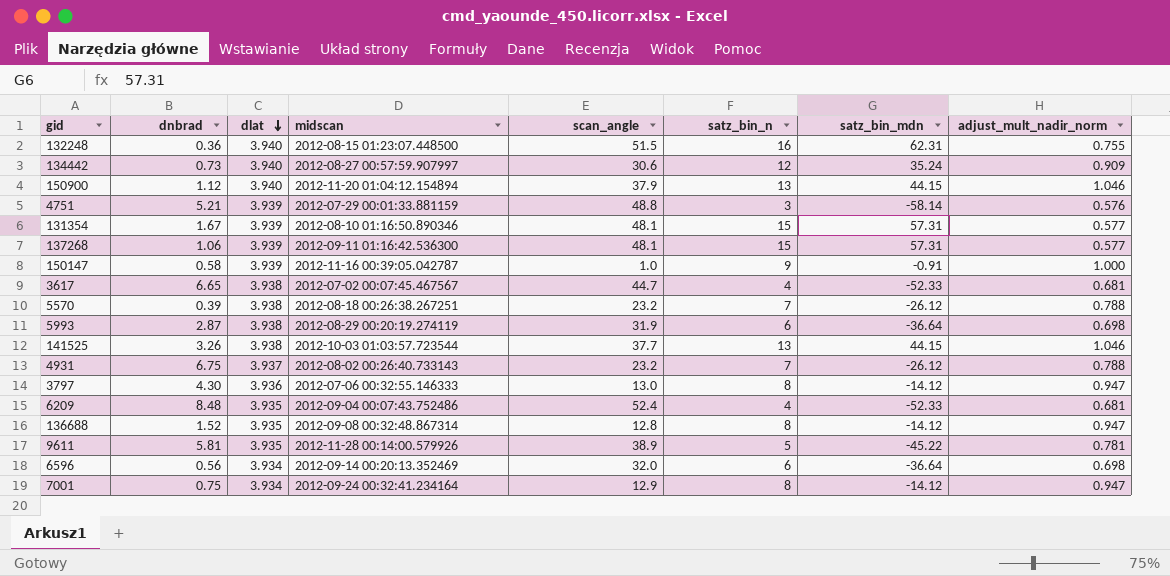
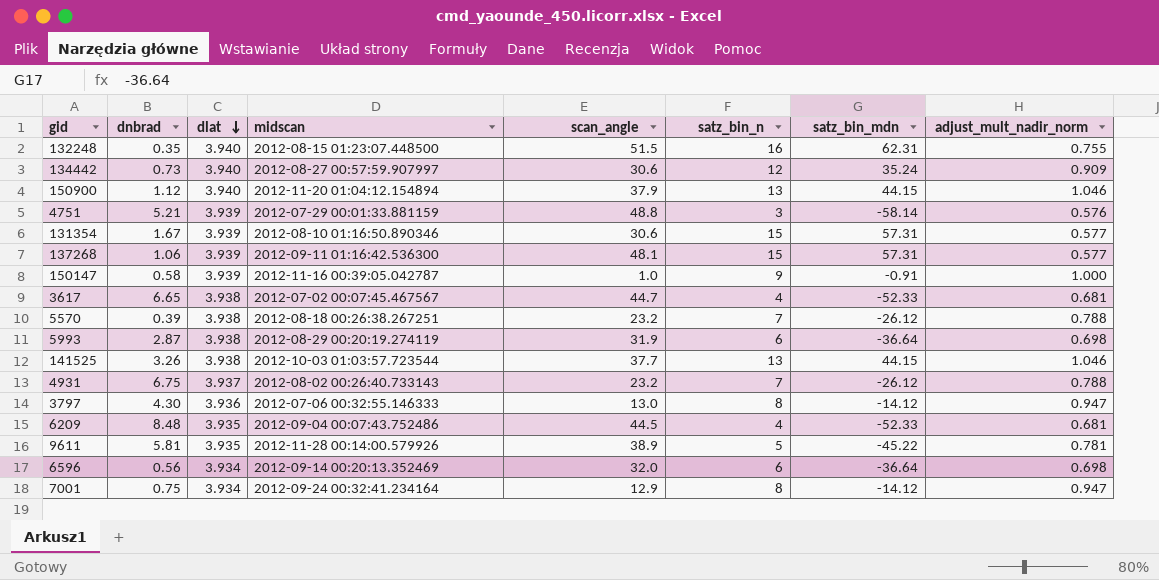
row 136688: 1.52 | 3.935 | 2012-09-08 00:32:48.867314 | 12.8 | 8 | -14.12 | 0.947 -> none
132248 | dnbrad: 0.36 -> 0.35
131354 | scan_angle: 48.1 -> 30.6
6209 | scan_angle: 52.4 -> 44.5

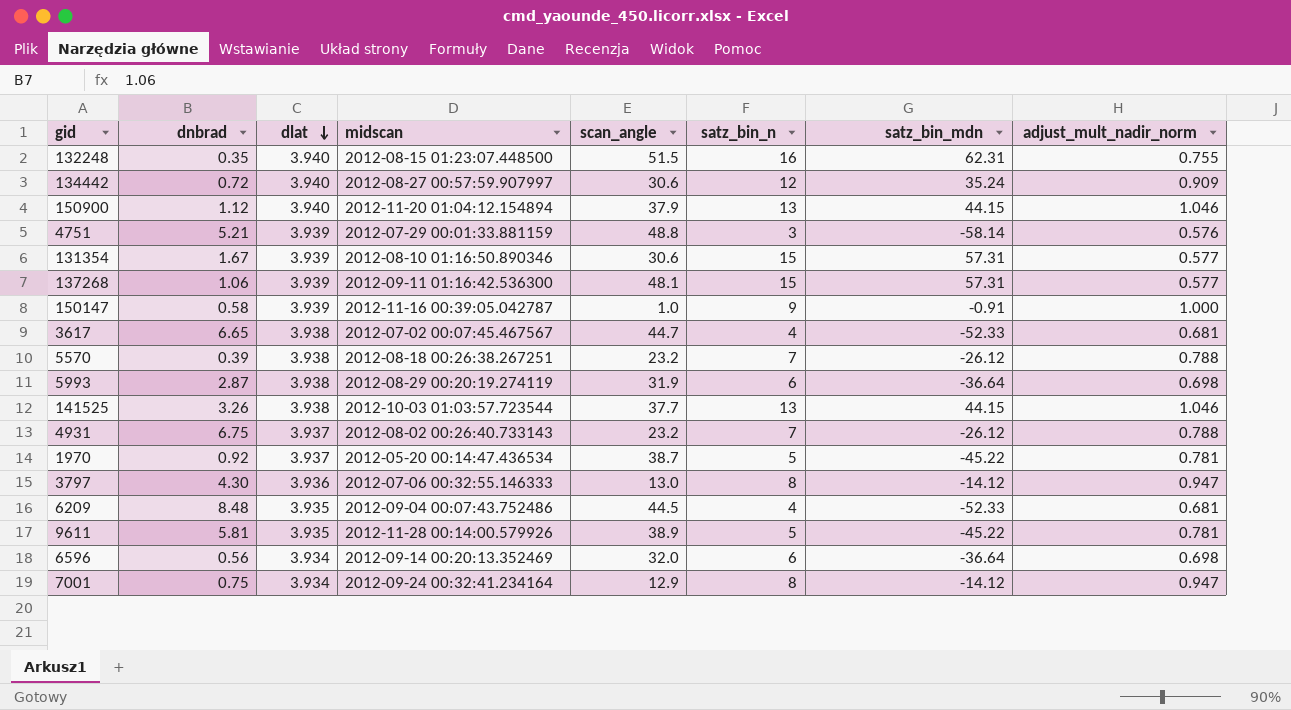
134442 | dnbrad: 0.73 -> 0.72
row 1970: none -> 0.92 | 3.937 | 2012-05-20 00:14:47.436534 | 38.7 | 5 | -45.22 | 0.781

